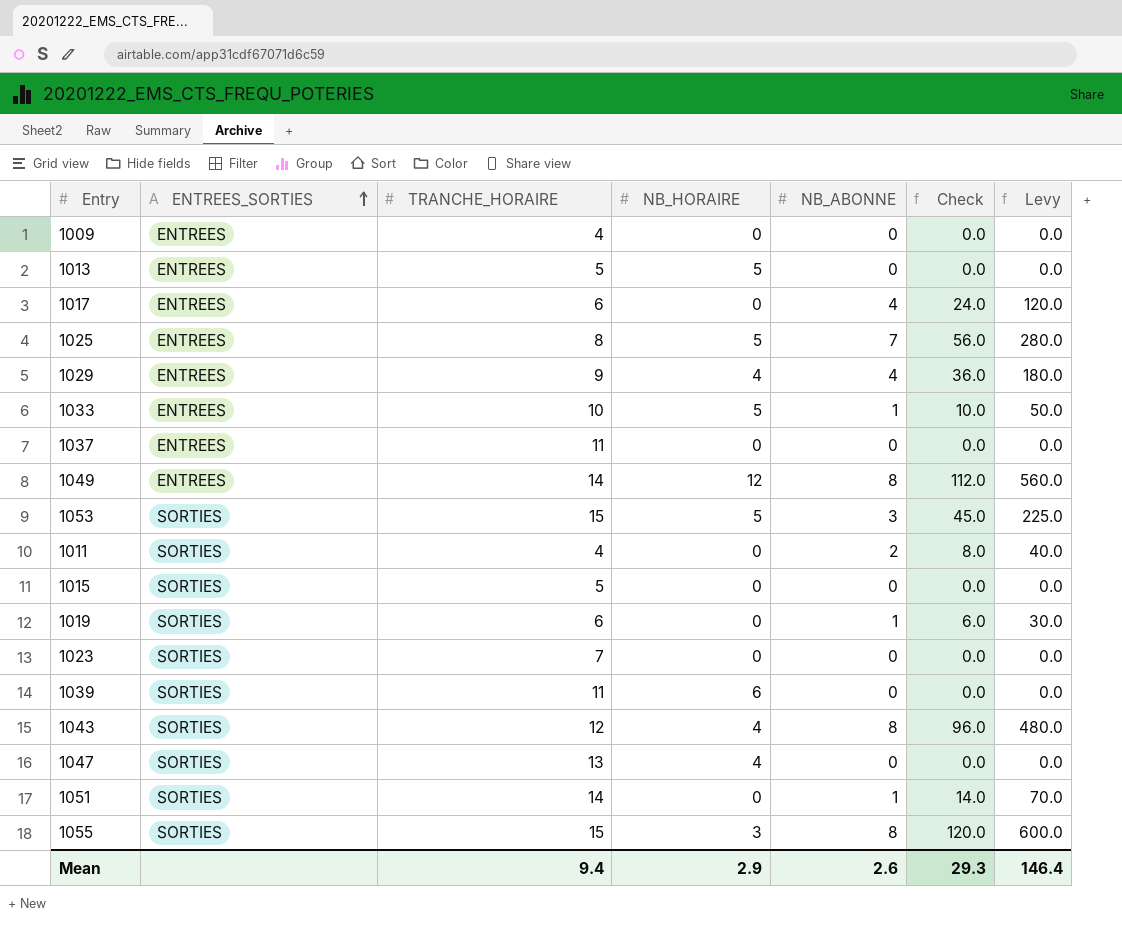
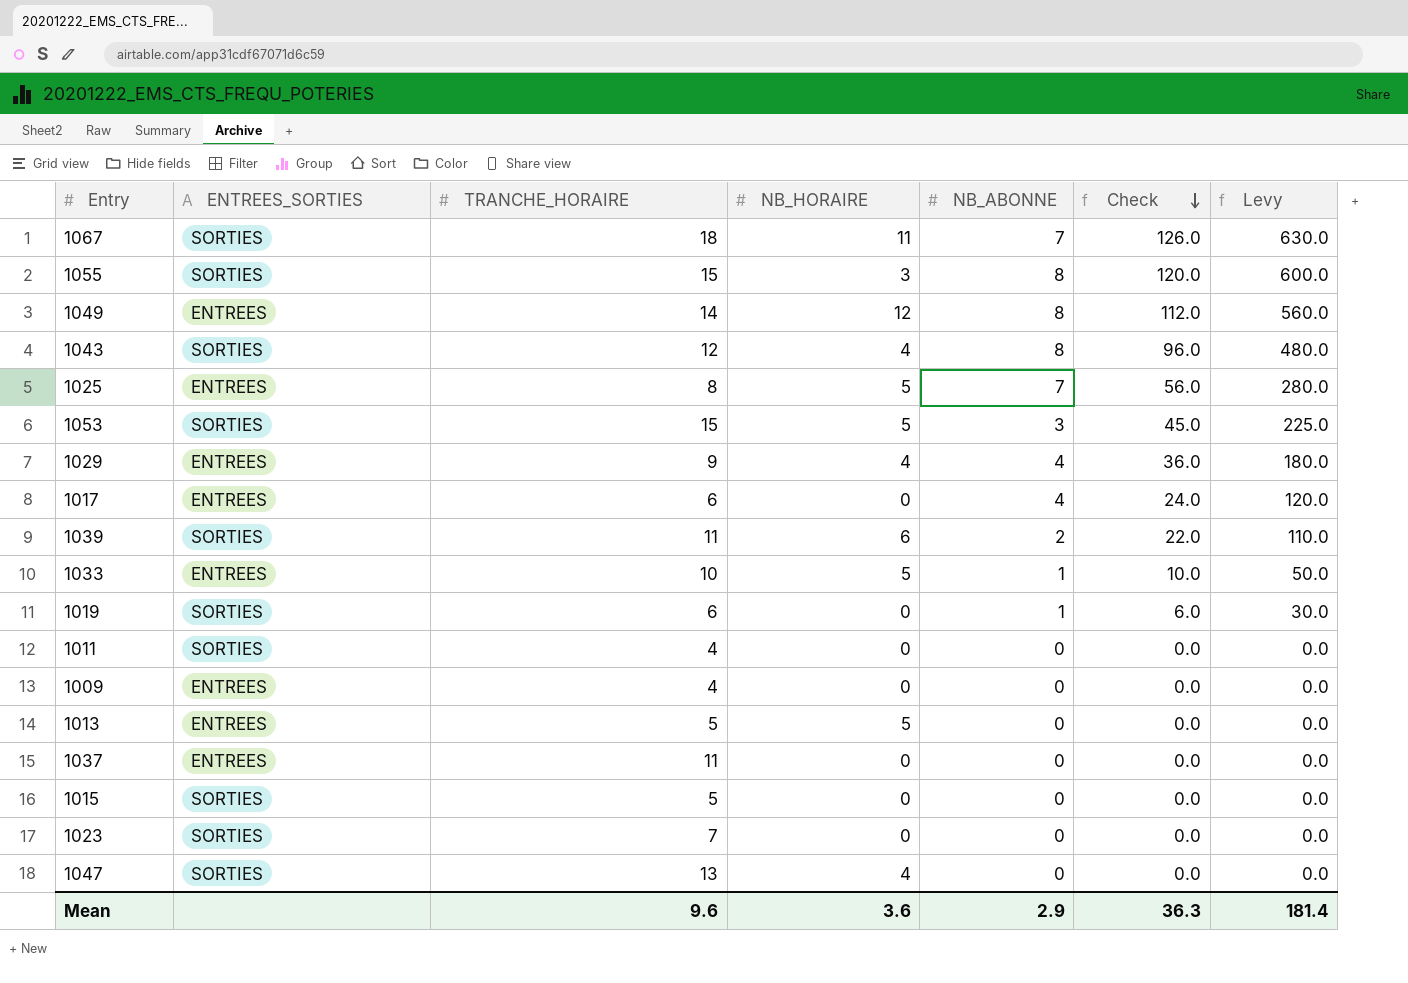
row order: ENTREES_SORTIES ascending -> Check descending
row 1051: SORTIES | 14 | 0 | 1 | 14.0 | 70.0 -> none
row 1067: none -> SORTIES | 18 | 11 | 7 | 126.0 | 630.0
1039 | NB_ABONNE: 0 -> 2
1039 | Check: 0.0 -> 22.0
1039 | Levy: 0.0 -> 110.0
1011 | NB_ABONNE: 2 -> 0
1011 | Check: 8.0 -> 0.0
1011 | Levy: 40.0 -> 0.0
Mean | TRANCHE_HORAIRE: 9.4 -> 9.6
Mean | NB_HORAIRE: 2.9 -> 3.6
Mean | NB_ABONNE: 2.6 -> 2.9
Mean | Check: 29.3 -> 36.3
Mean | Levy: 146.4 -> 181.4

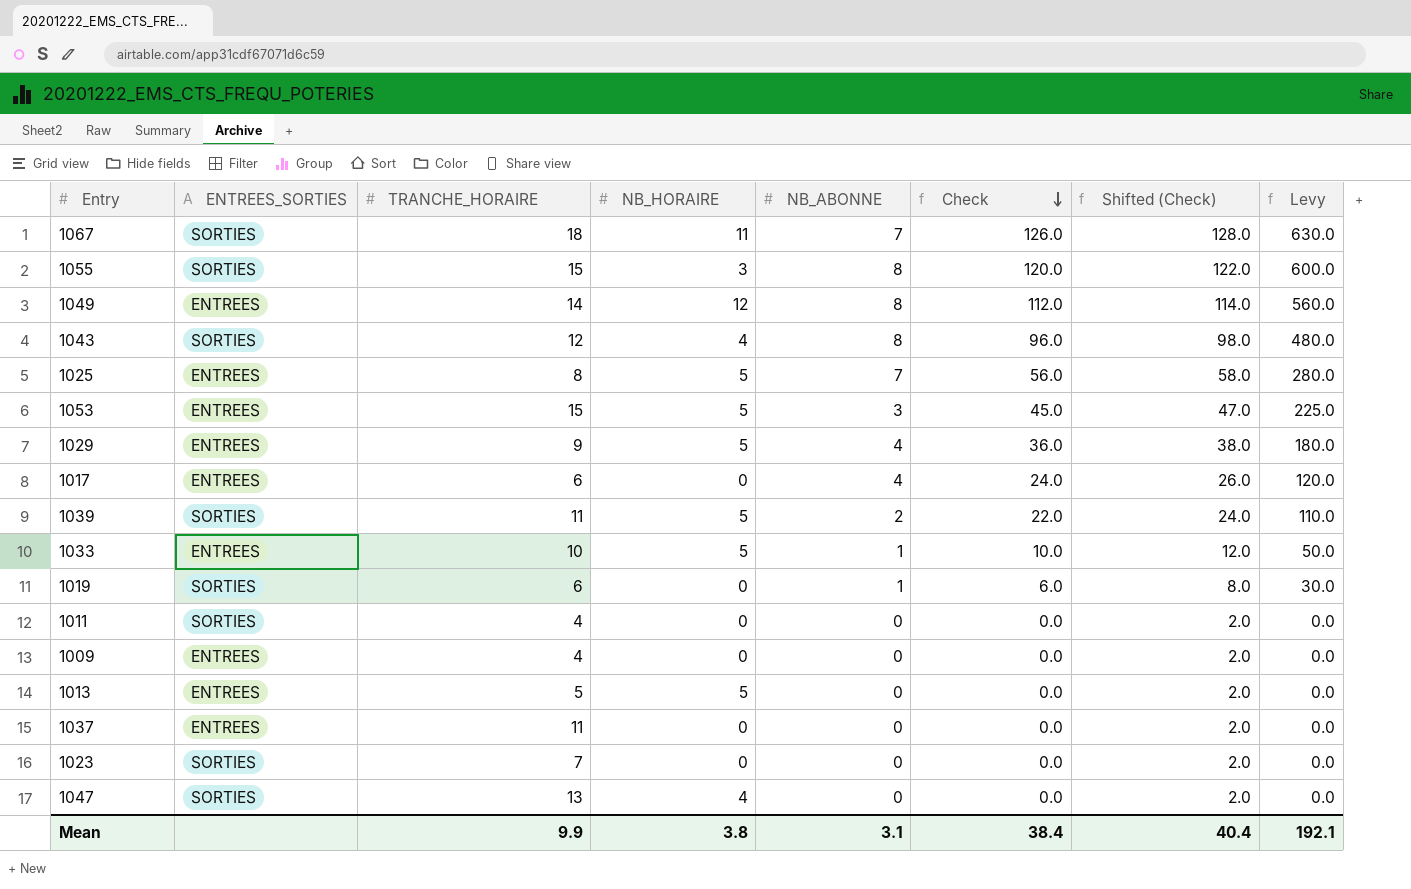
column Shifted (Check) | formula: none -> [Check] + 2
row 1015: SORTIES | 5 | 0 | 0 | 0.0 | 0.0 -> none
1053 | ENTREES_SORTIES: SORTIES -> ENTREES
1029 | NB_HORAIRE: 4 -> 5
1039 | NB_HORAIRE: 6 -> 5
Mean | TRANCHE_HORAIRE: 9.6 -> 9.9
Mean | NB_HORAIRE: 3.6 -> 3.8
Mean | NB_ABONNE: 2.9 -> 3.1
Mean | Check: 36.3 -> 38.4
Mean | Levy: 181.4 -> 192.1

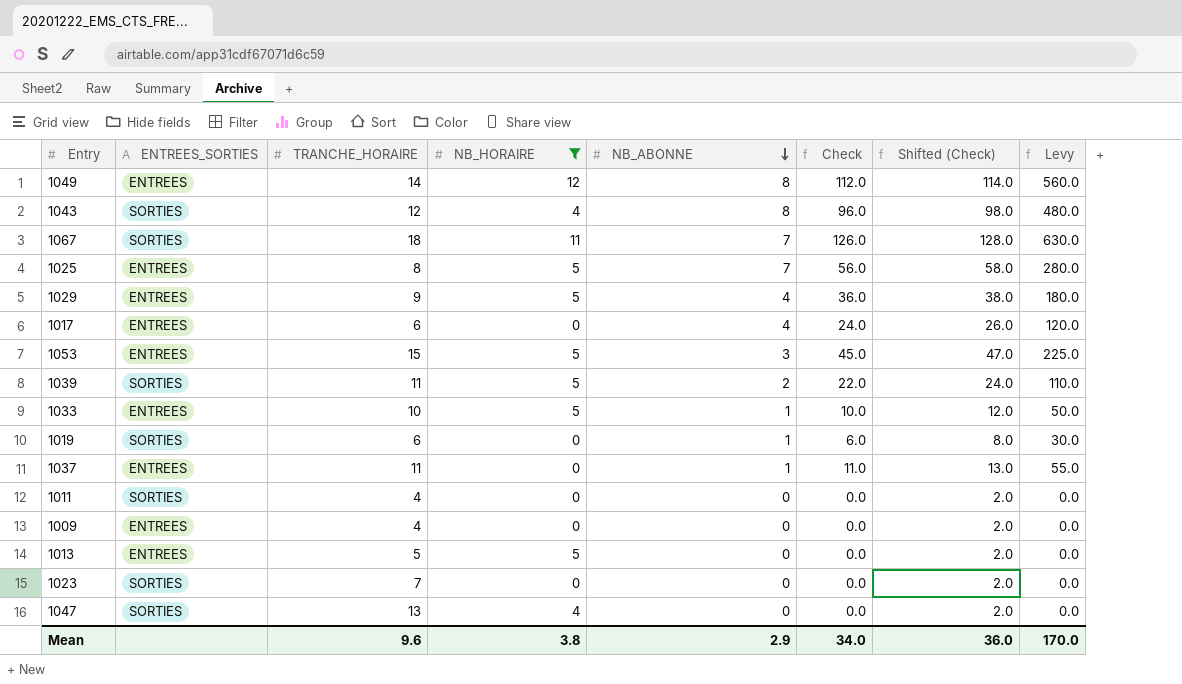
filter: none -> NB_HORAIRE != 3
row order: Check descending -> NB_ABONNE descending
1037 | NB_ABONNE: 0 -> 1
1037 | Check: 0.0 -> 11.0
1037 | Shifted (Check): 2.0 -> 13.0
1037 | Levy: 0.0 -> 55.0
Mean | TRANCHE_HORAIRE: 9.9 -> 9.6
Mean | NB_ABONNE: 3.1 -> 2.9
Mean | Check: 38.4 -> 34.0
Mean | Shifted (Check): 40.4 -> 36.0
Mean | Levy: 192.1 -> 170.0

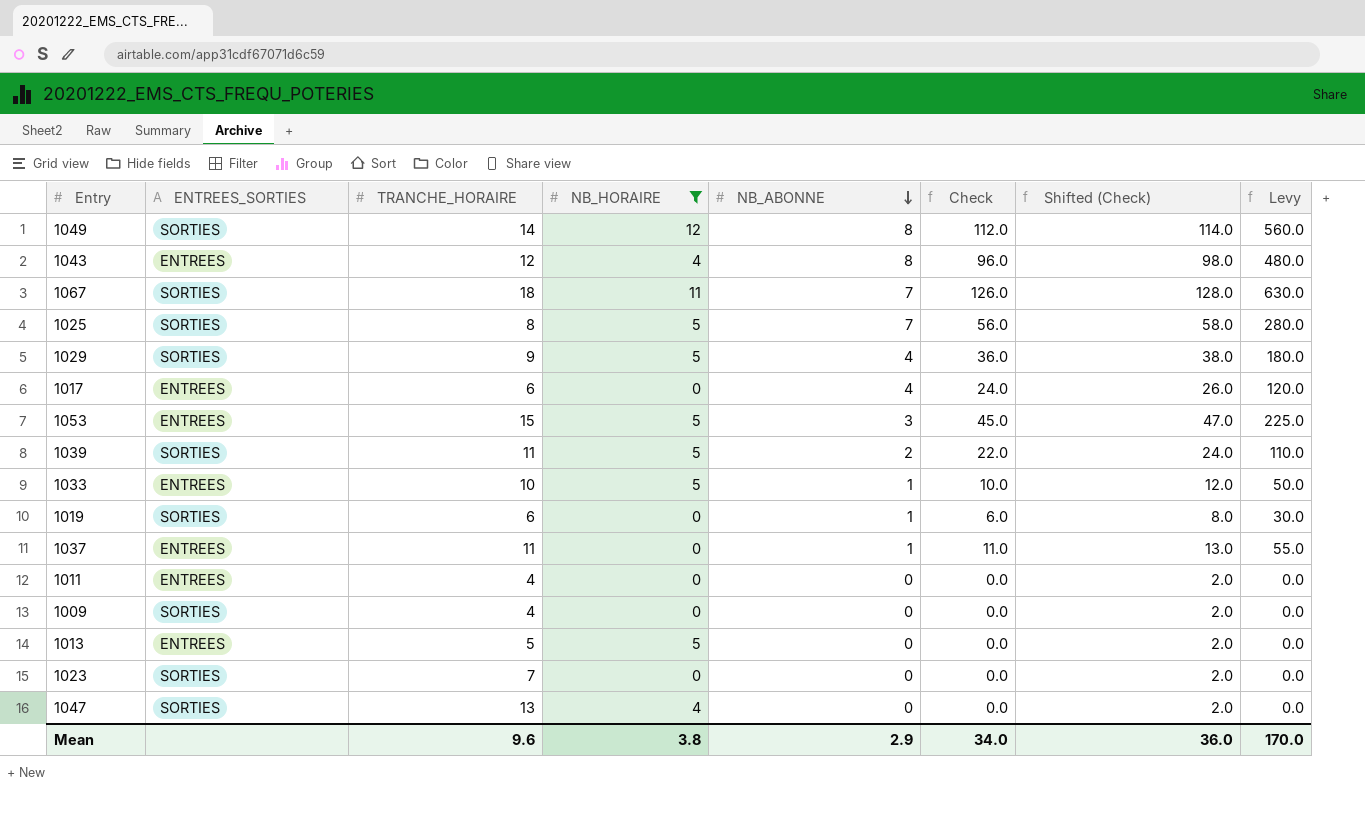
1049 | ENTREES_SORTIES: ENTREES -> SORTIES
1043 | ENTREES_SORTIES: SORTIES -> ENTREES
1025 | ENTREES_SORTIES: ENTREES -> SORTIES
1029 | ENTREES_SORTIES: ENTREES -> SORTIES
1011 | ENTREES_SORTIES: SORTIES -> ENTREES
1009 | ENTREES_SORTIES: ENTREES -> SORTIES

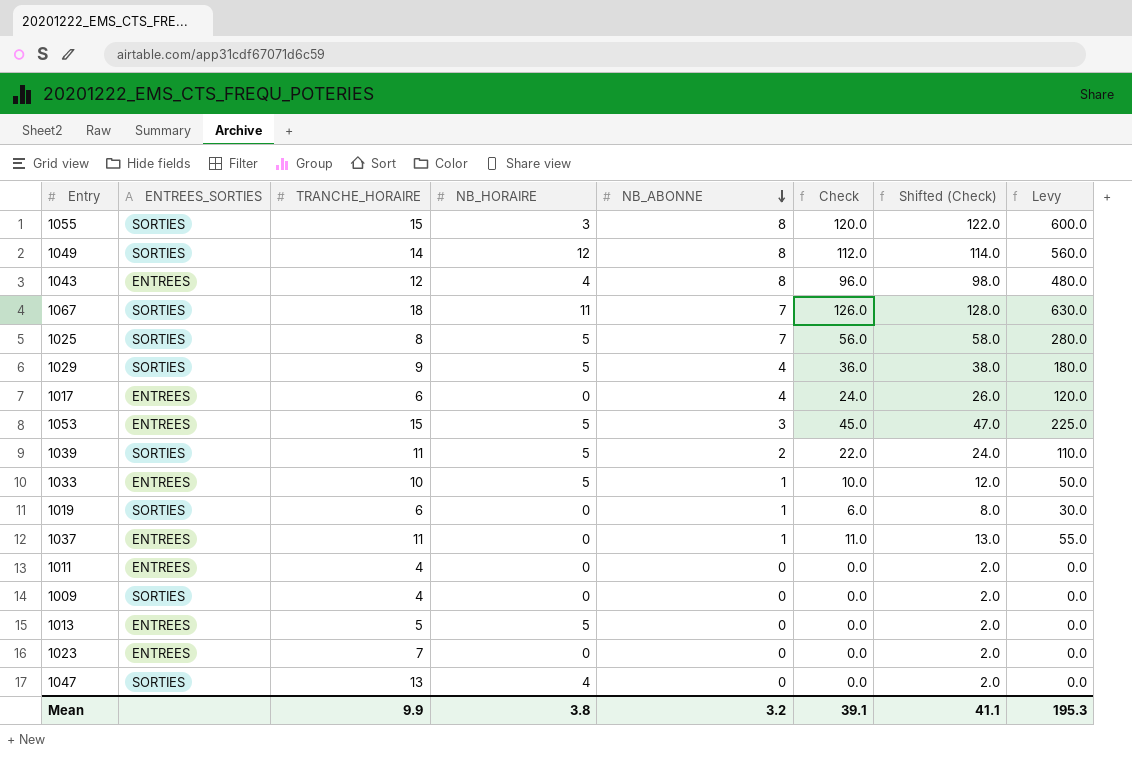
filter: NB_HORAIRE != 3 -> none
1023 | ENTREES_SORTIES: SORTIES -> ENTREES
Mean | TRANCHE_HORAIRE: 9.6 -> 9.9
Mean | NB_ABONNE: 2.9 -> 3.2
Mean | Check: 34.0 -> 39.1
Mean | Shifted (Check): 36.0 -> 41.1
Mean | Levy: 170.0 -> 195.3

